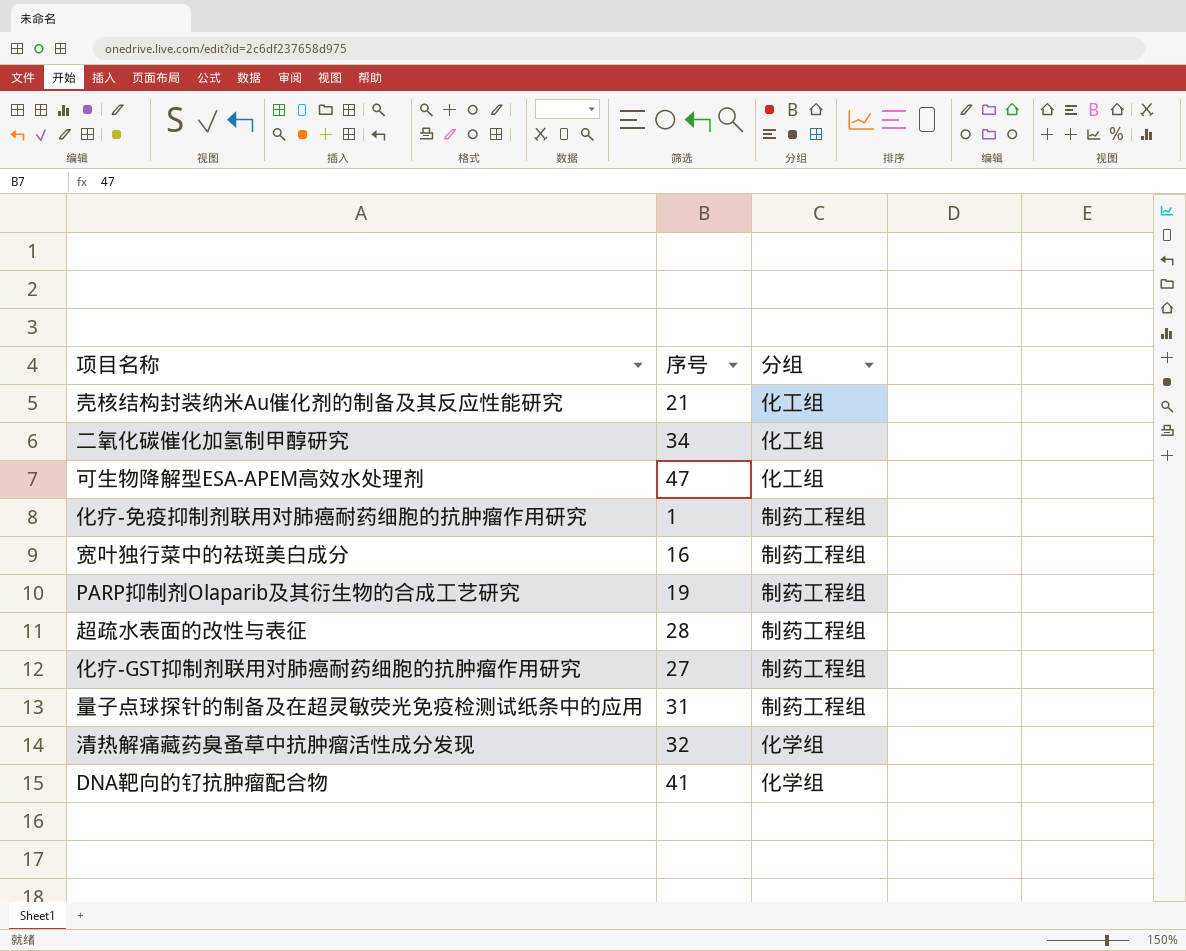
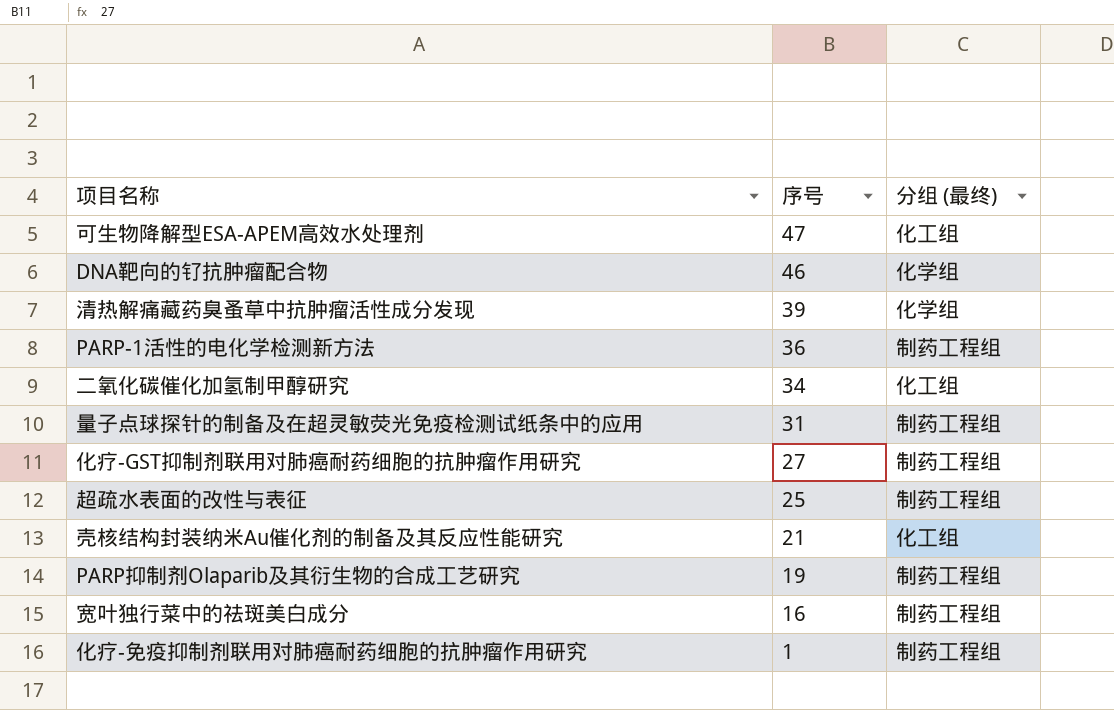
row order: none -> 序号 descending
column name: 分组 -> 分组 (最终)
DNA靶向的钌抗肿瘤配合物 | 序号: 41 -> 46
清热解痛藏药臭蚤草中抗肿瘤活性成分发现 | 序号: 32 -> 39
row PARP-1活性的电化学检测新方法: none -> 36 | 制药工程组
超疏水表面的改性与表征 | 序号: 28 -> 25

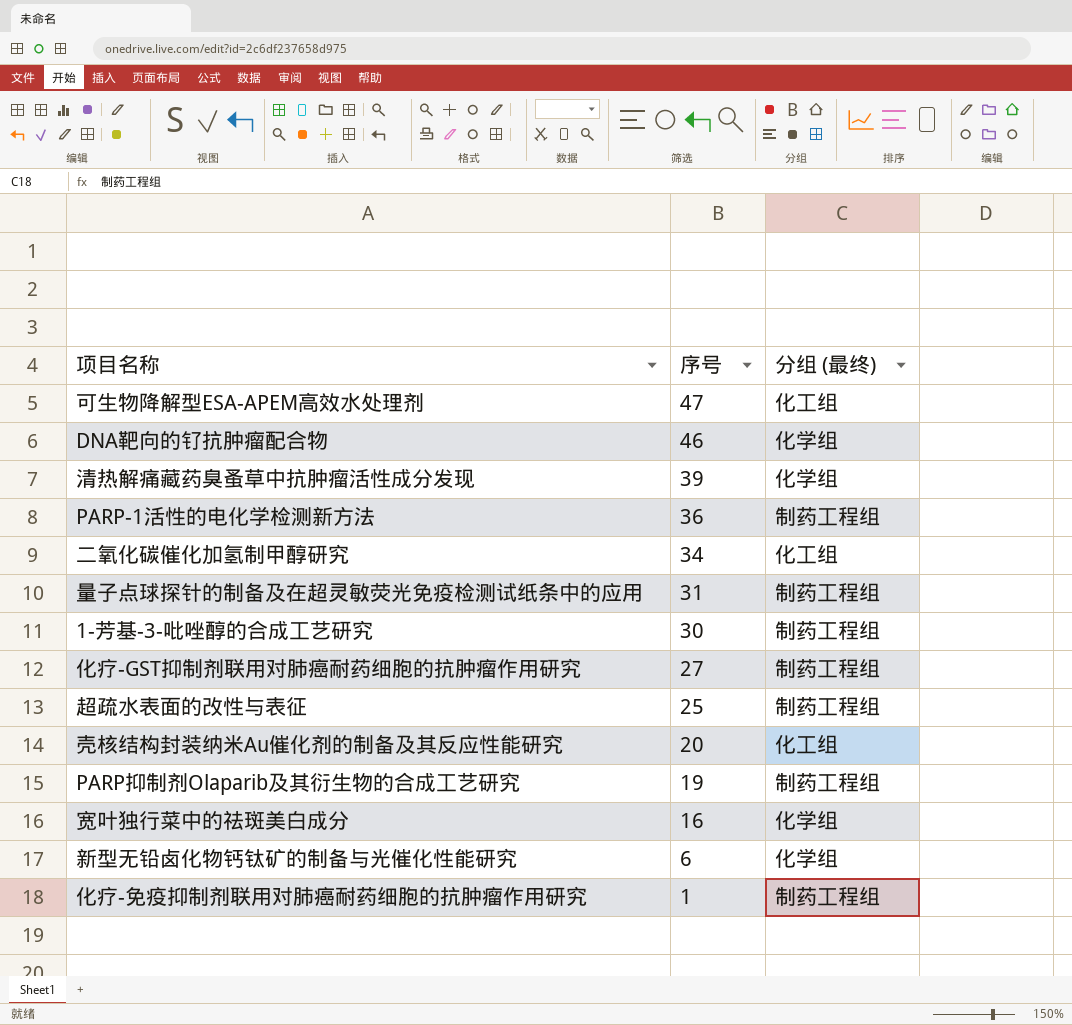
row 1-芳基-3-吡唑醇的合成工艺研究: none -> 30 | 制药工程组
壳核结构封装纳米Au催化剂的制备及其反应性能研究 | 序号: 21 -> 20
宽叶独行菜中的祛斑美白成分 | 分组 (最终): 制药工程组 -> 化学组
row 新型无铅卤化物钙钛矿的制备与光催化性能研究: none -> 6 | 化学组

